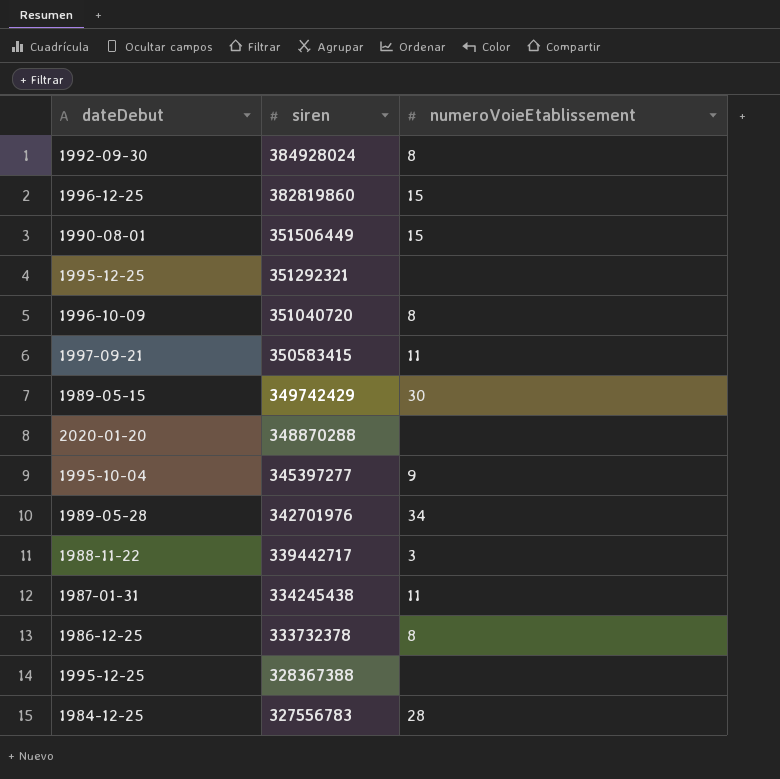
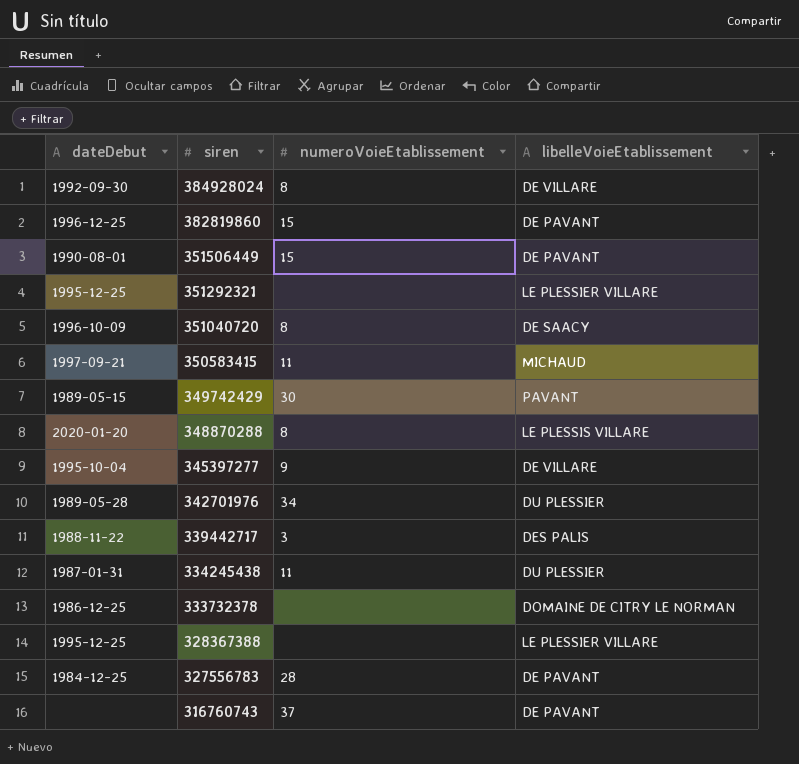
column libelleVoieEtablissement | position: none -> 4
348870288 | numeroVoieEtablissement: none -> 8
333732378 | numeroVoieEtablissement: 8 -> none
row 316760743: none -> none | 37 | DE PAVANT

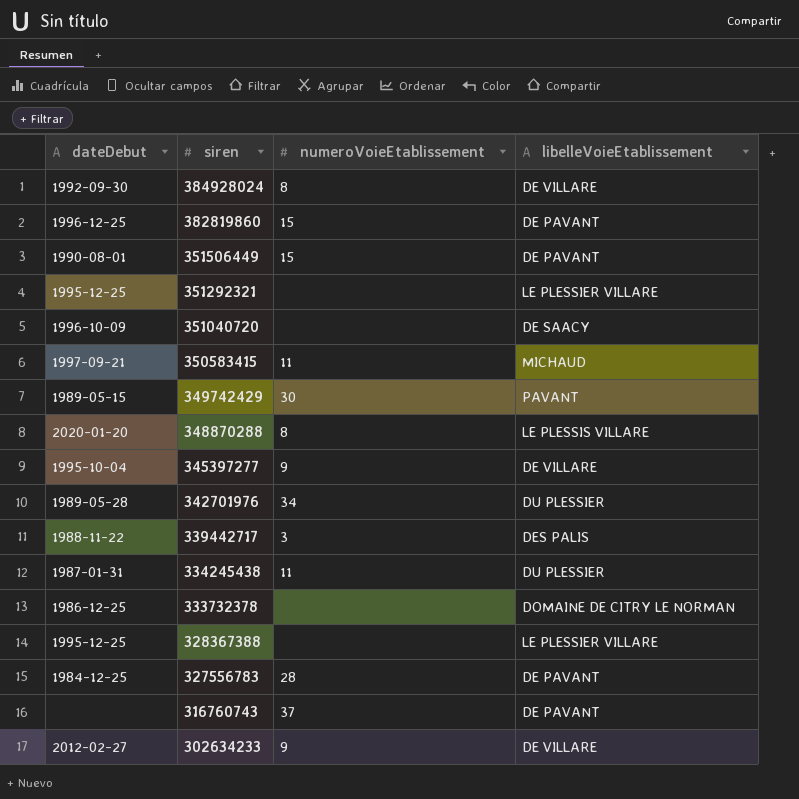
351040720 | numeroVoieEtablissement: 8 -> none
row 302634233: none -> 2012-02-27 | 9 | DE VILLARE

